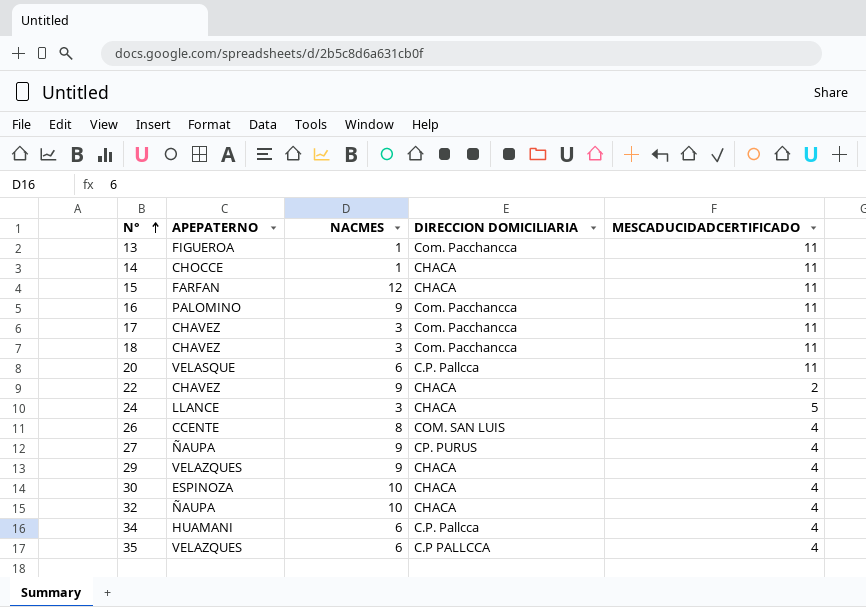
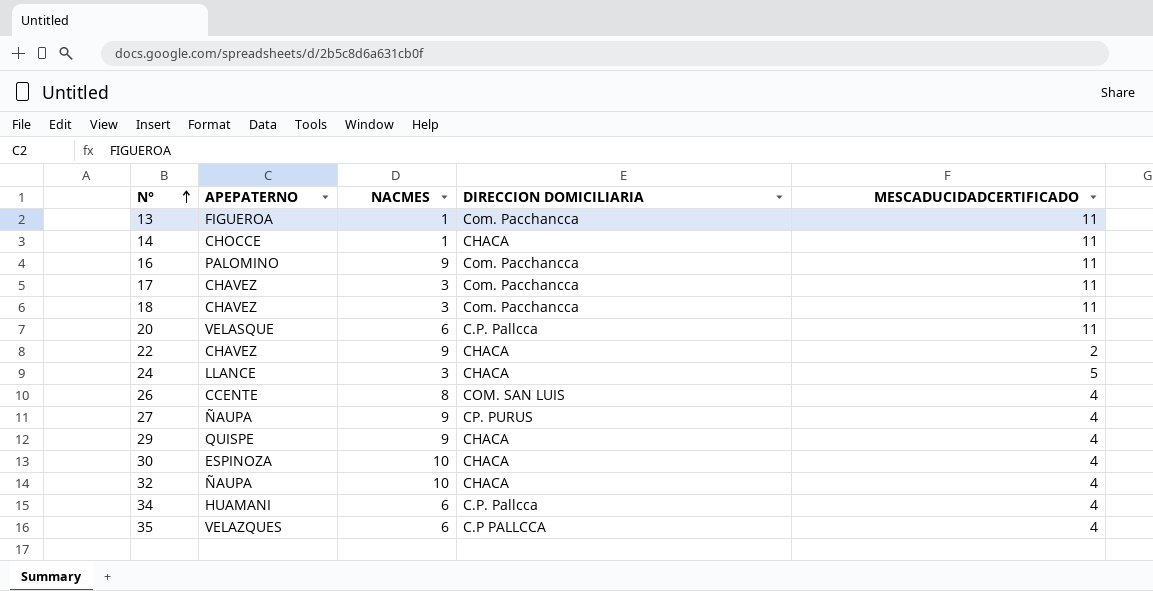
row 15: FARFAN | 12 | CHACA | 11 -> none
29 | APEPATERNO: VELAZQUES -> QUISPE

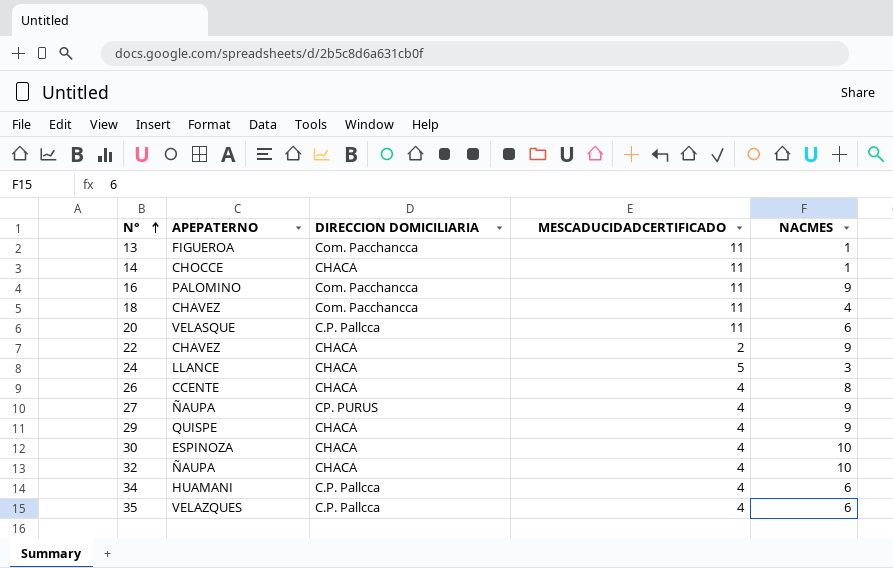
column NACMES | position: 3 -> 5
row 17: CHAVEZ | 3 | Com. Pacchancca | 11 -> none
18 | NACMES: 3 -> 4
26 | DIRECCION DOMICILIARIA: COM. SAN LUIS -> CHACA
35 | DIRECCION DOMICILIARIA: C.P PALLCCA -> C.P. Pallcca

